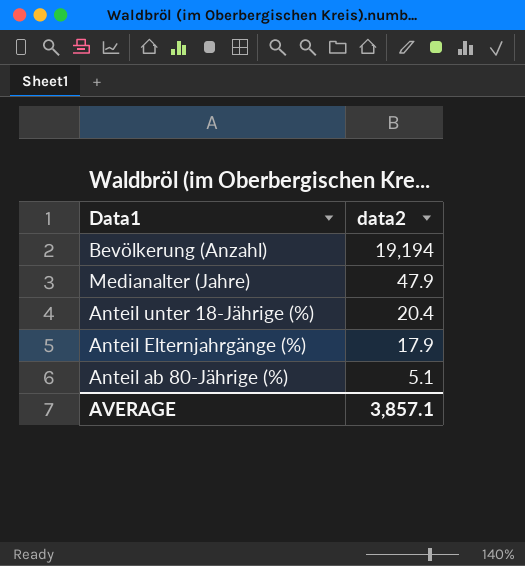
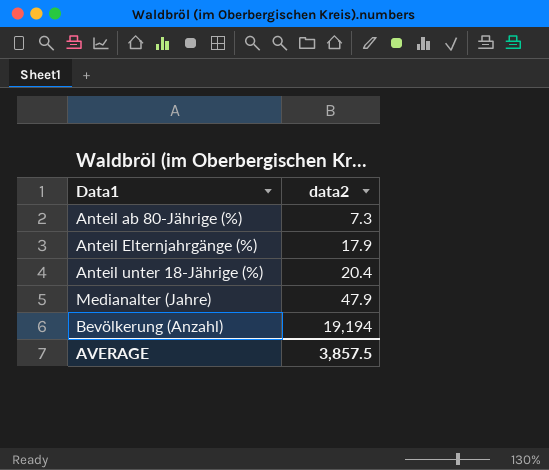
row order: data2 descending -> data2 ascending
Anteil ab 80-Jährige (%) | data2: 5.1 -> 7.3
AVERAGE | data2: 3,857.1 -> 3,857.5

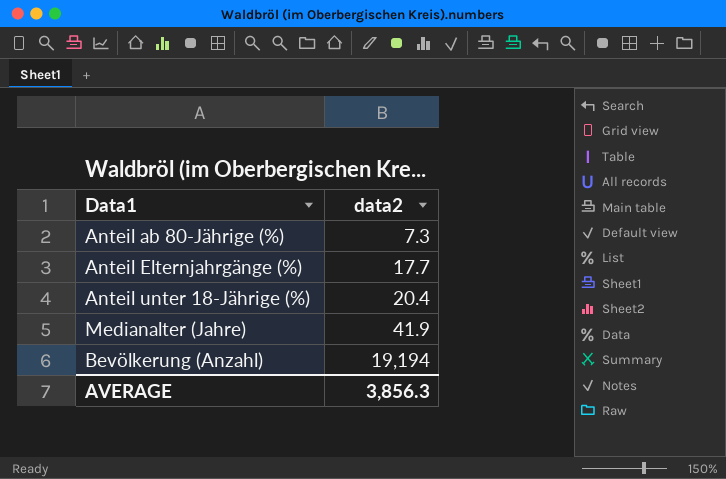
Anteil Elternjahrgänge (%) | data2: 17.9 -> 17.7
Medianalter (Jahre) | data2: 47.9 -> 41.9
AVERAGE | data2: 3,857.5 -> 3,856.3

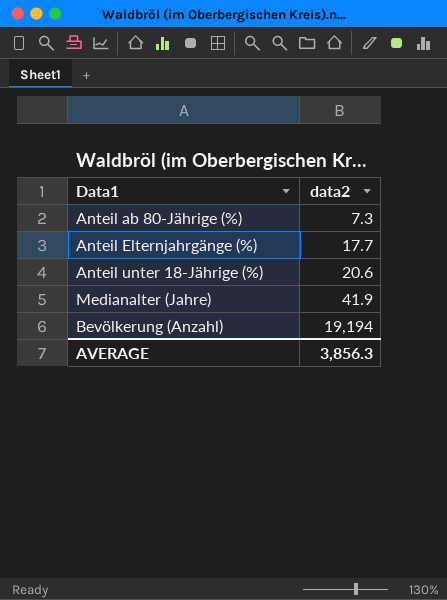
Anteil unter 18-Jährige (%) | data2: 20.4 -> 20.6

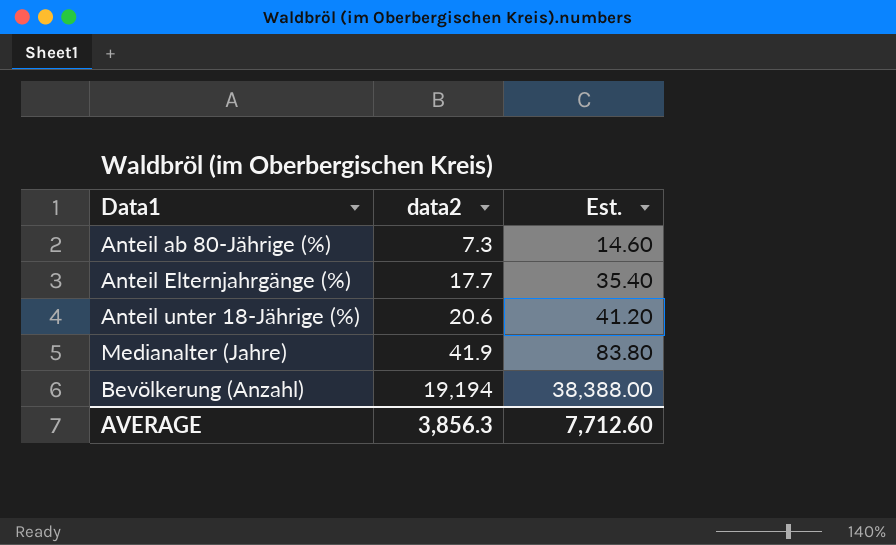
column Est. | formula: none -> [data2] * 2

